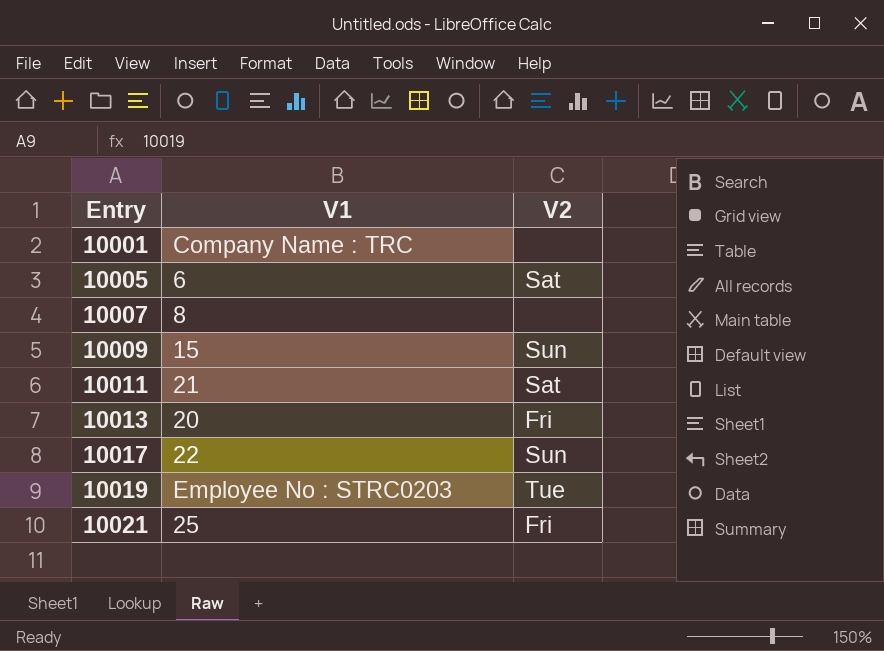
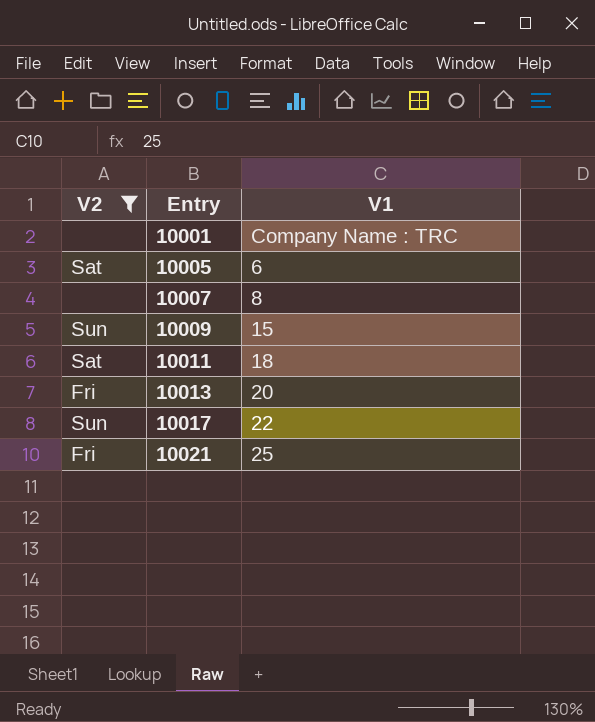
filter: none -> V2 != Tue
column V2 | position: 3 -> 1
10011 | V1: 21 -> 18

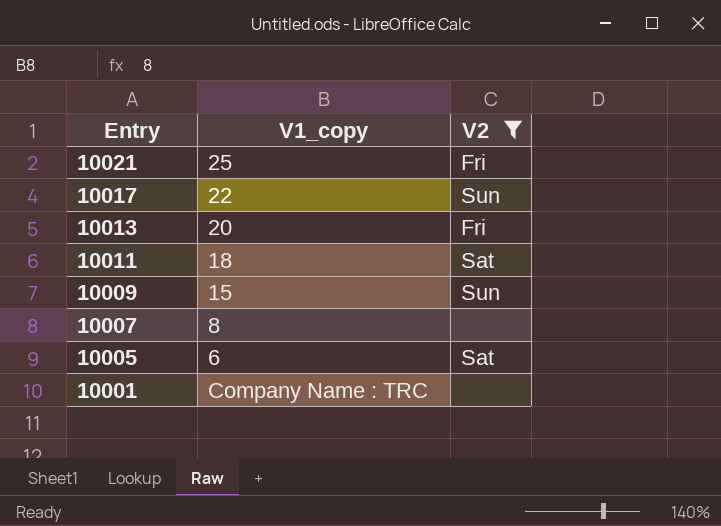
row order: Entry ascending -> Entry descending
column name: V1 -> V1_copy
column V2 | position: 1 -> 3

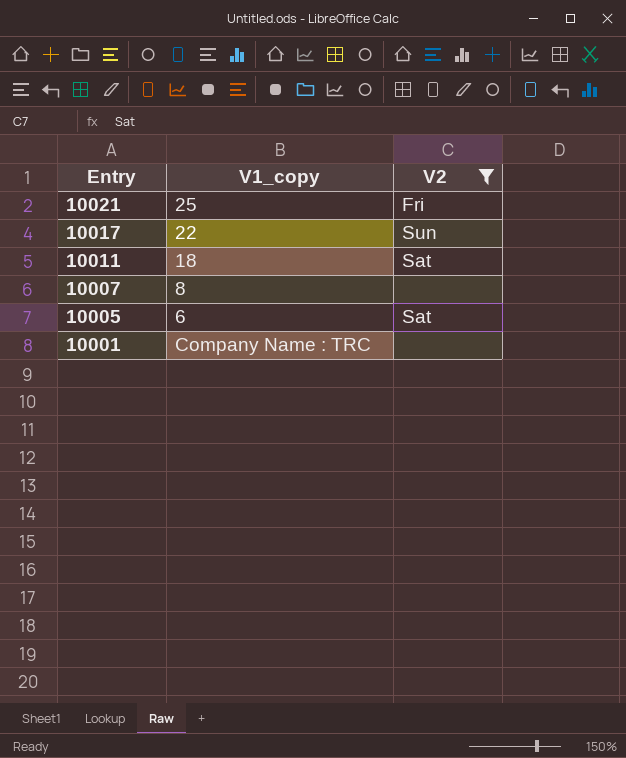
row 10013: 20 | Fri -> none
row 10009: 15 | Sun -> none

